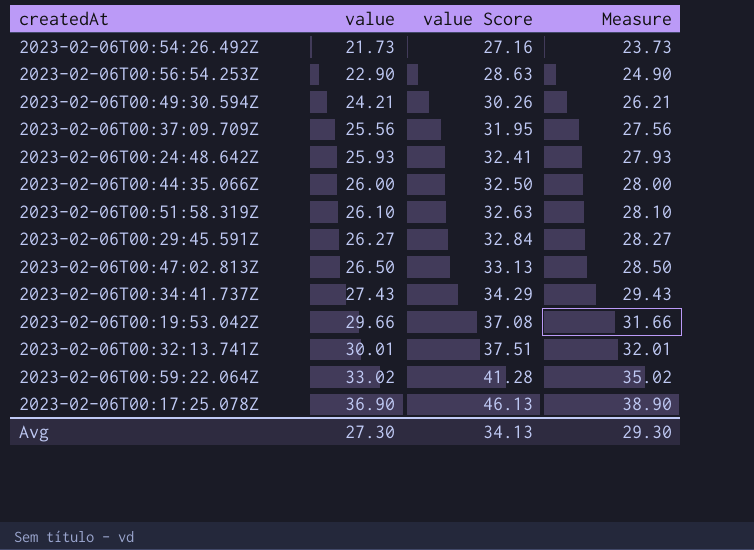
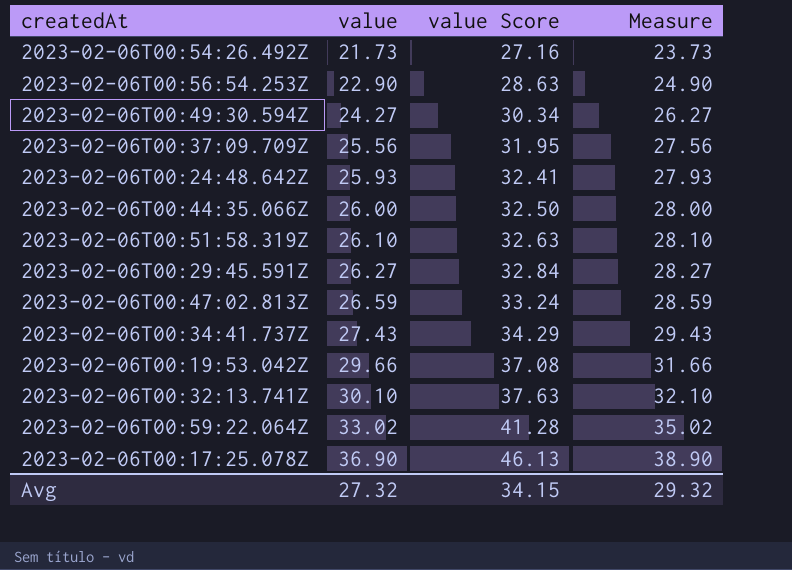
2023-02-06T00:49:30.594Z | value: 24.21 -> 24.27
2023-02-06T00:49:30.594Z | value Score: 30.26 -> 30.34
2023-02-06T00:49:30.594Z | Measure: 26.21 -> 26.27
2023-02-06T00:47:02.813Z | value: 26.50 -> 26.59
2023-02-06T00:47:02.813Z | value Score: 33.13 -> 33.24
2023-02-06T00:47:02.813Z | Measure: 28.50 -> 28.59
2023-02-06T00:32:13.741Z | value: 30.01 -> 30.10
2023-02-06T00:32:13.741Z | value Score: 37.51 -> 37.63
2023-02-06T00:32:13.741Z | Measure: 32.01 -> 32.10
Avg | value: 27.30 -> 27.32
Avg | value Score: 34.13 -> 34.15
Avg | Measure: 29.30 -> 29.32

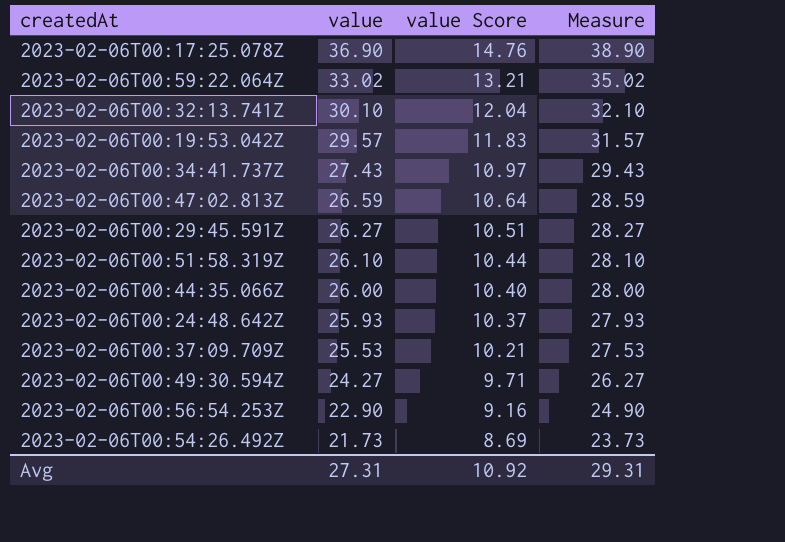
row order: value ascending -> value descending
column value Score | formula: [value] * 1.25 -> [value] * 0.4
2023-02-06T00:19:53.042Z | value: 29.66 -> 29.57
2023-02-06T00:19:53.042Z | Measure: 31.66 -> 31.57
2023-02-06T00:37:09.709Z | value: 25.56 -> 25.53
2023-02-06T00:37:09.709Z | Measure: 27.56 -> 27.53
Avg | value: 27.32 -> 27.31
Avg | value Score: 34.15 -> 10.92
Avg | Measure: 29.32 -> 29.31

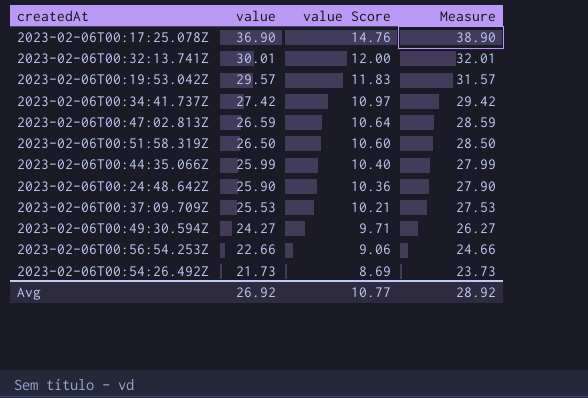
row 2023-02-06T00:59:22.064Z: 33.02 | 13.21 | 35.02 -> none
row 2023-02-06T00:29:45.591Z: 26.27 | 10.51 | 28.27 -> none
2023-02-06T00:32:13.741Z | value: 30.10 -> 30.01
2023-02-06T00:32:13.741Z | value Score: 12.04 -> 12.00
2023-02-06T00:32:13.741Z | Measure: 32.10 -> 32.01
2023-02-06T00:34:41.737Z | value: 27.43 -> 27.42
2023-02-06T00:34:41.737Z | Measure: 29.43 -> 29.42
2023-02-06T00:51:58.319Z | value: 26.10 -> 26.50
2023-02-06T00:51:58.319Z | value Score: 10.44 -> 10.60
2023-02-06T00:51:58.319Z | Measure: 28.10 -> 28.50
2023-02-06T00:44:35.066Z | value: 26.00 -> 25.99
2023-02-06T00:44:35.066Z | Measure: 28.00 -> 27.99
2023-02-06T00:24:48.642Z | value: 25.93 -> 25.90
2023-02-06T00:24:48.642Z | value Score: 10.37 -> 10.36
2023-02-06T00:24:48.642Z | Measure: 27.93 -> 27.90
2023-02-06T00:56:54.253Z | value: 22.90 -> 22.66
2023-02-06T00:56:54.253Z | value Score: 9.16 -> 9.06
2023-02-06T00:56:54.253Z | Measure: 24.90 -> 24.66
Avg | value: 27.31 -> 26.92
Avg | value Score: 10.92 -> 10.77
Avg | Measure: 29.31 -> 28.92

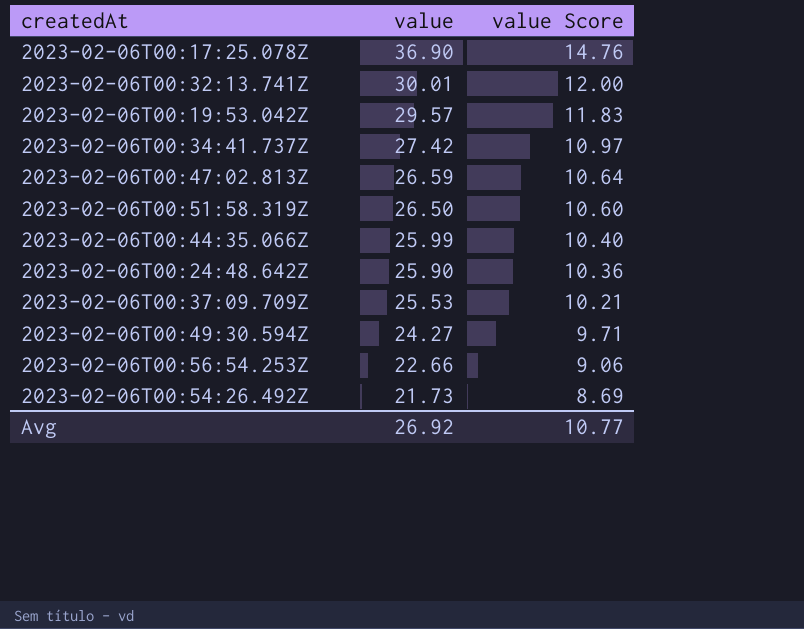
column Measure | formula: [value] + 2 -> none

